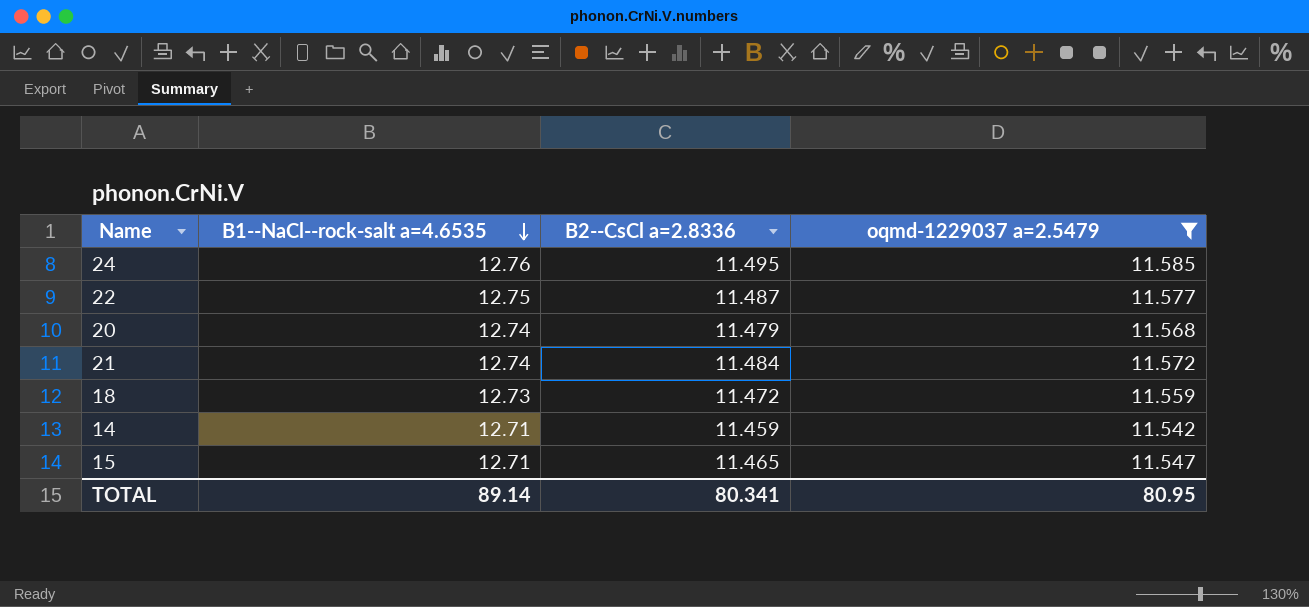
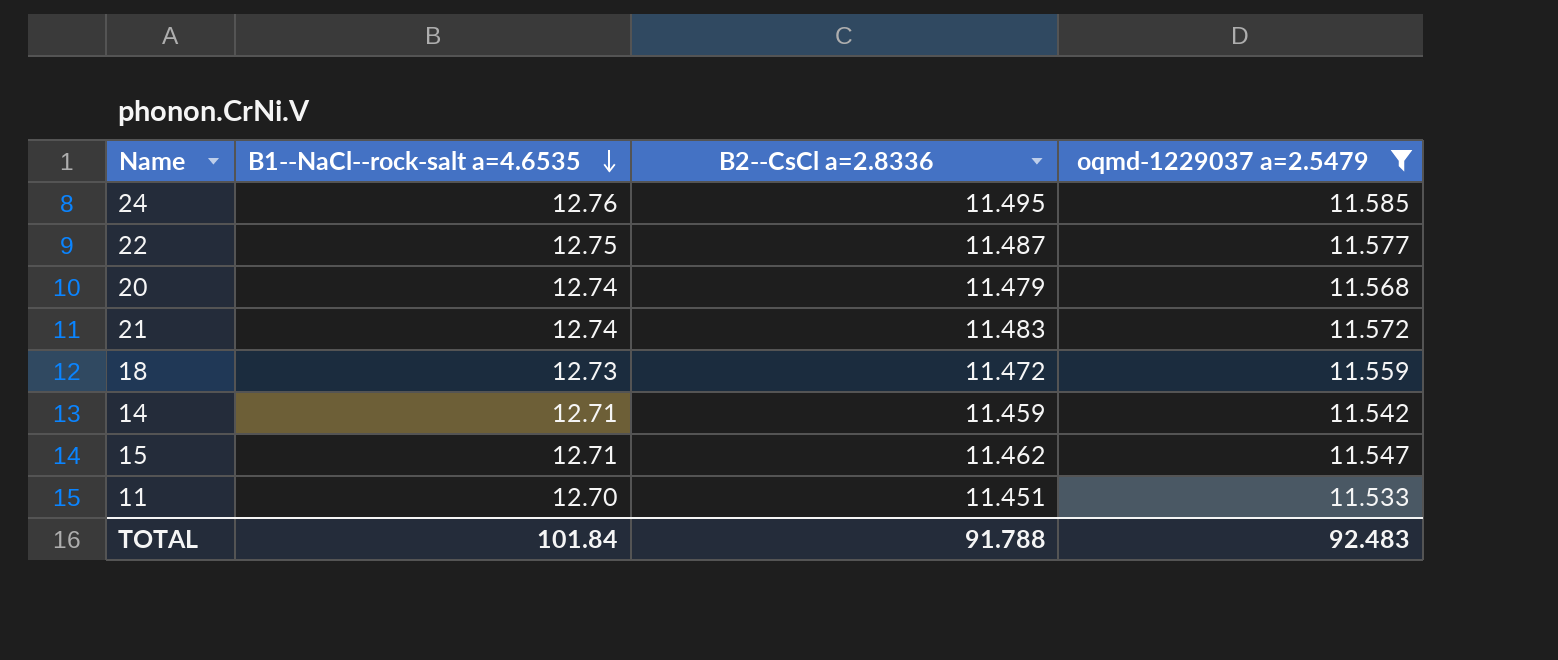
21 | B2--CsCl a=2.8336: 11.484 -> 11.483
15 | B2--CsCl a=2.8336: 11.465 -> 11.462
row 11: none -> 12.70 | 11.451 | 11.533
TOTAL | B1--NaCl--rock-salt a=4.6535: 89.14 -> 101.84
TOTAL | B2--CsCl a=2.8336: 80.341 -> 91.788
TOTAL | oqmd-1229037 a=2.5479: 80.95 -> 92.483

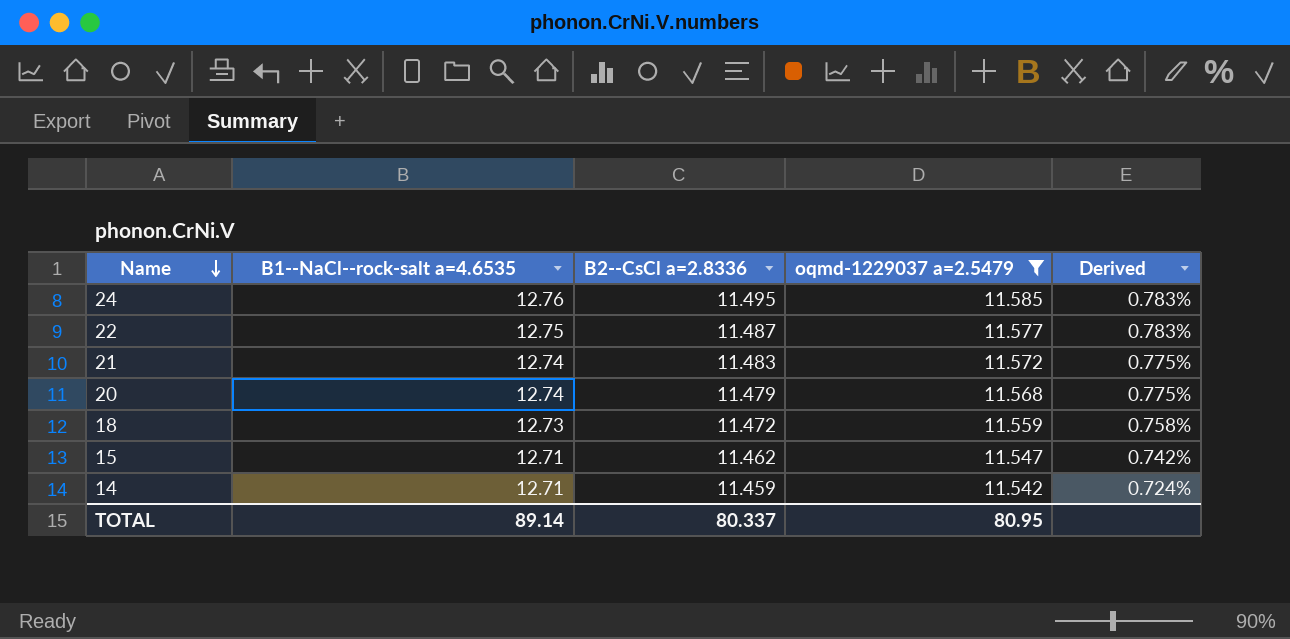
row order: B1--NaCl--rock-salt a=4.6535 descending -> Name descending
column Derived | formula: none -> ([oqmd-1229037 a=2.5479] - [B2--CsCl a=2.8336]) / [B2--CsCl a=2.8336]
row 11: 12.70 | 11.451 | 11.533 -> none
TOTAL | B1--NaCl--rock-salt a=4.6535: 101.84 -> 89.14
TOTAL | B2--CsCl a=2.8336: 91.788 -> 80.337
TOTAL | oqmd-1229037 a=2.5479: 92.483 -> 80.95

